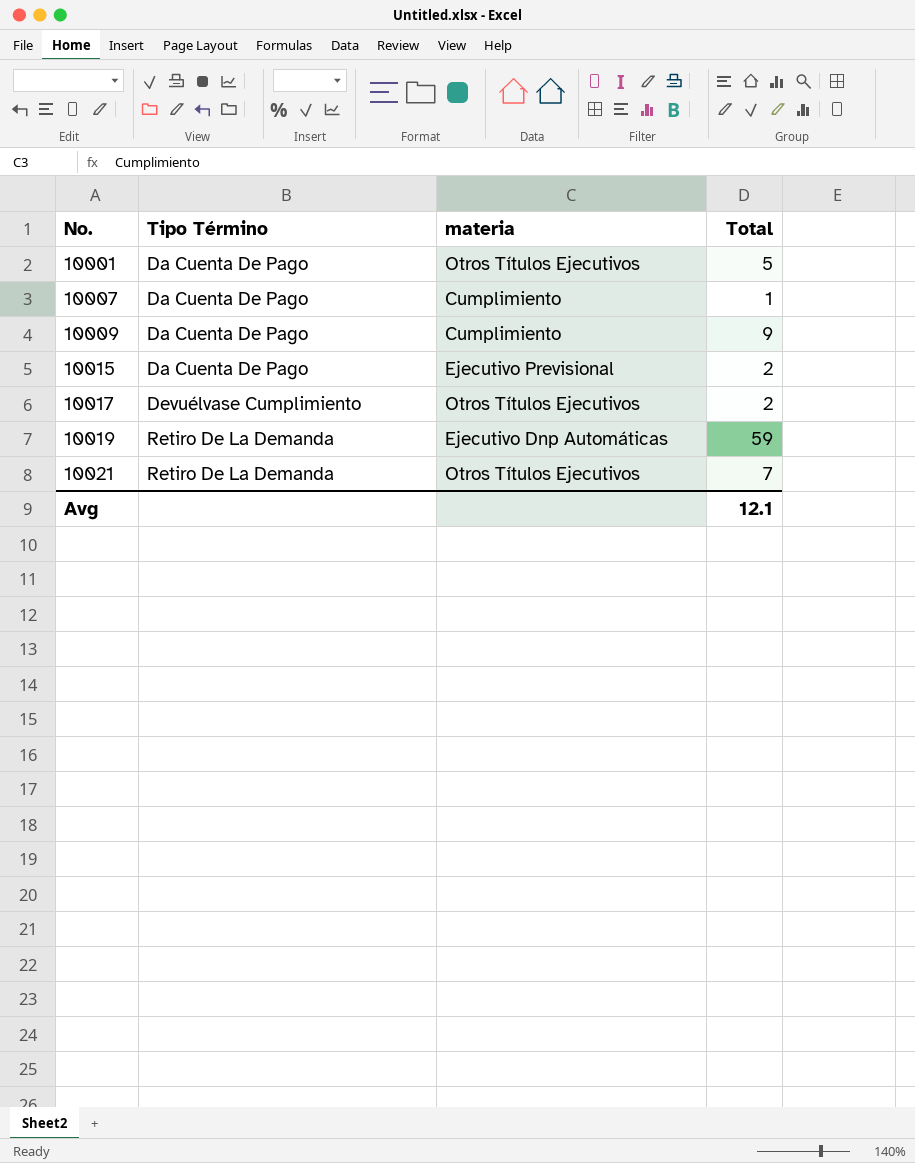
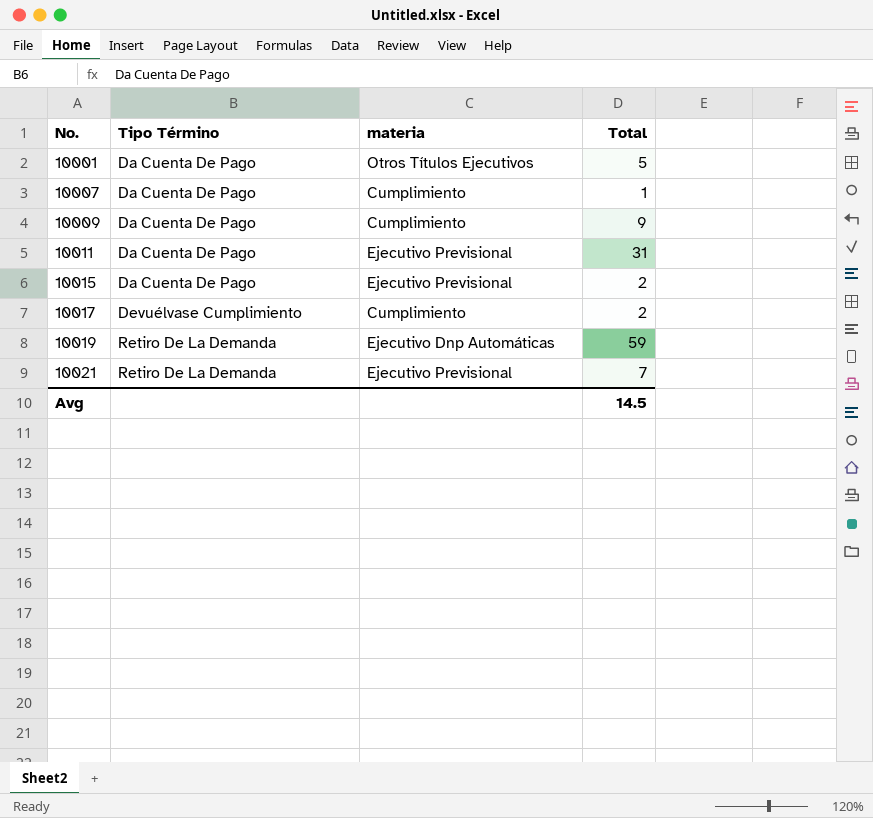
row 10011: none -> Da Cuenta De Pago | Ejecutivo Previsional | 31
10017 | materia: Otros Títulos Ejecutivos -> Cumplimiento
10021 | materia: Otros Títulos Ejecutivos -> Ejecutivo Previsional
Avg | Total: 12.1 -> 14.5

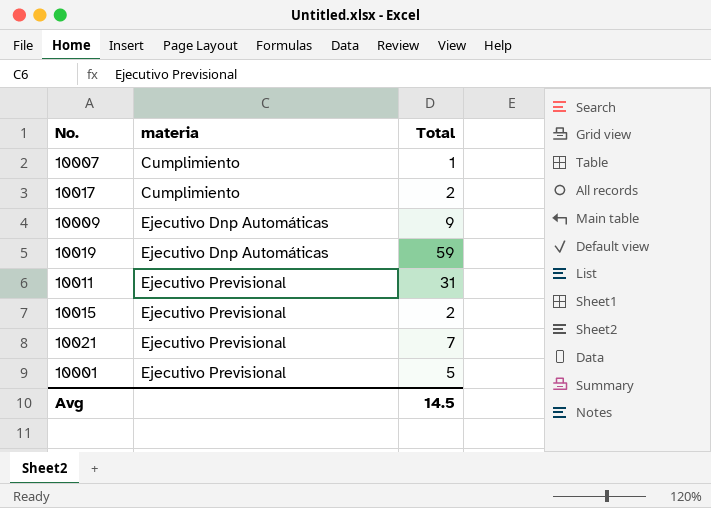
row order: No. ascending -> materia ascending
column Tipo Término | position: 2 -> none
10009 | materia: Cumplimiento -> Ejecutivo Dnp Automáticas
10001 | materia: Otros Títulos Ejecutivos -> Ejecutivo Previsional

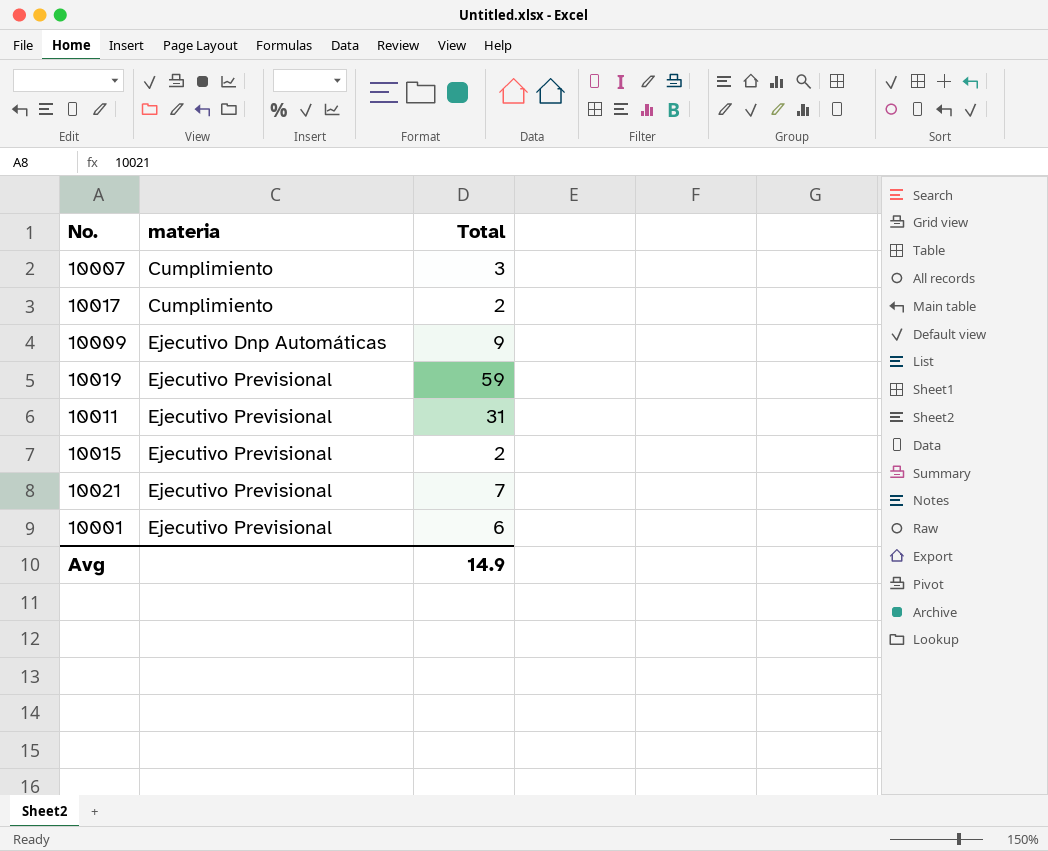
10007 | Total: 1 -> 3
10019 | materia: Ejecutivo Dnp Automáticas -> Ejecutivo Previsional
10001 | Total: 5 -> 6
Avg | Total: 14.5 -> 14.9

